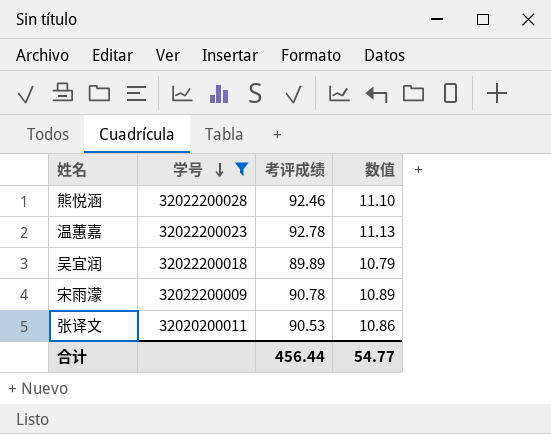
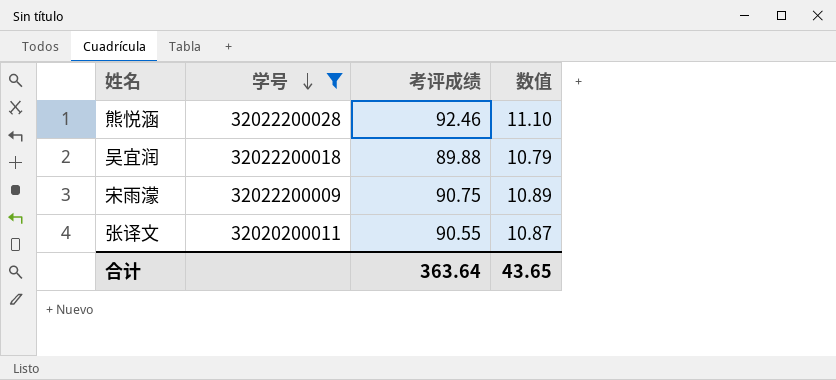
row 温蕙嘉: 32022200023 | 92.78 | 11.13 -> none
吴宜润 | 考评成绩: 89.89 -> 89.88
宋雨濛 | 考评成绩: 90.78 -> 90.75
张译文 | 考评成绩: 90.53 -> 90.55
张译文 | 数值: 10.86 -> 10.87
合计 | 考评成绩: 456.44 -> 363.64
合计 | 数值: 54.77 -> 43.65

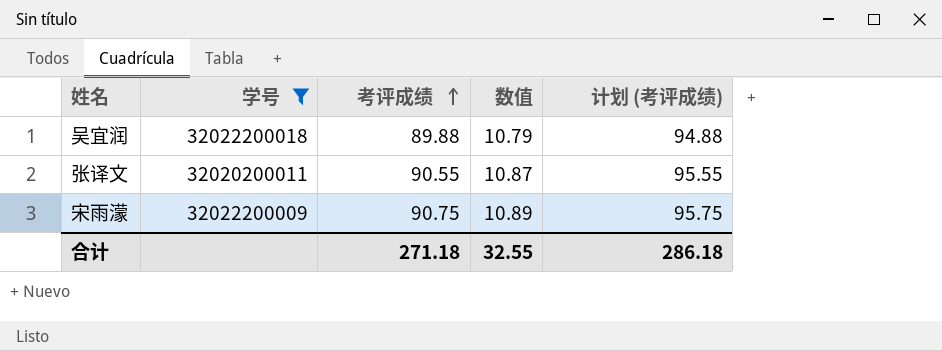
row order: 学号 descending -> 考评成绩 ascending
column 计划 (考评成绩) | formula: none -> [考评成绩] + 5
row 熊悦涵: 32022200028 | 92.46 | 11.10 -> none
合计 | 考评成绩: 363.64 -> 271.18
合计 | 数值: 43.65 -> 32.55

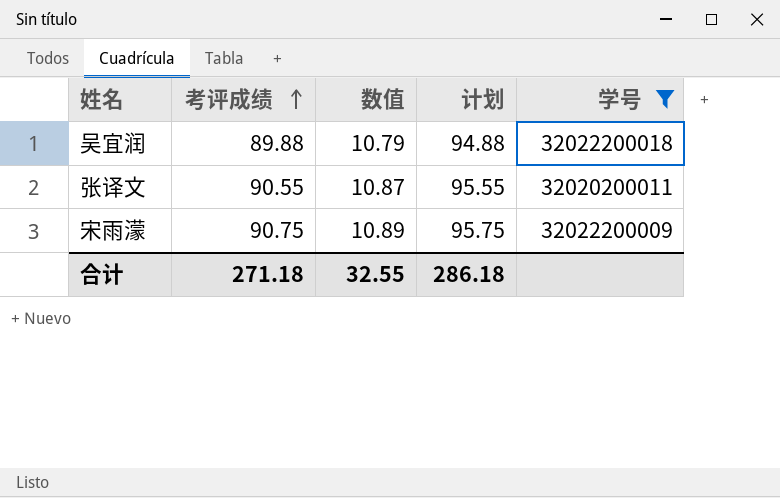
column name: 计划 (考评成绩) -> 计划
column 学号 | position: 2 -> 5

